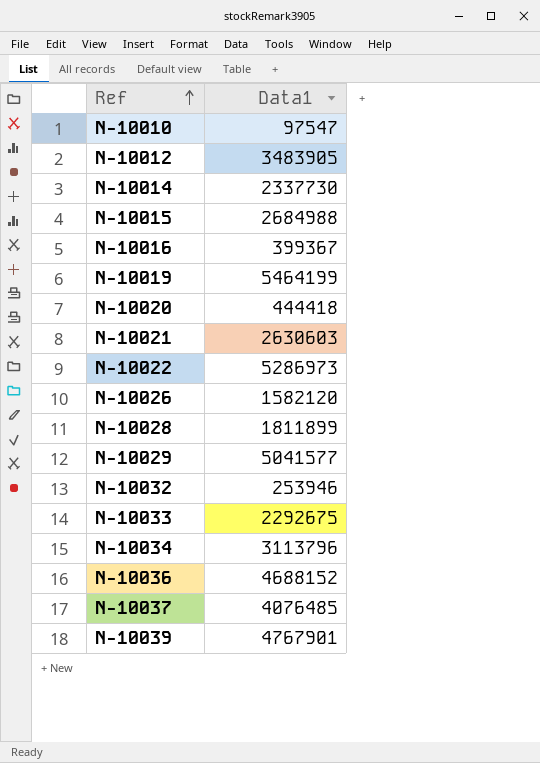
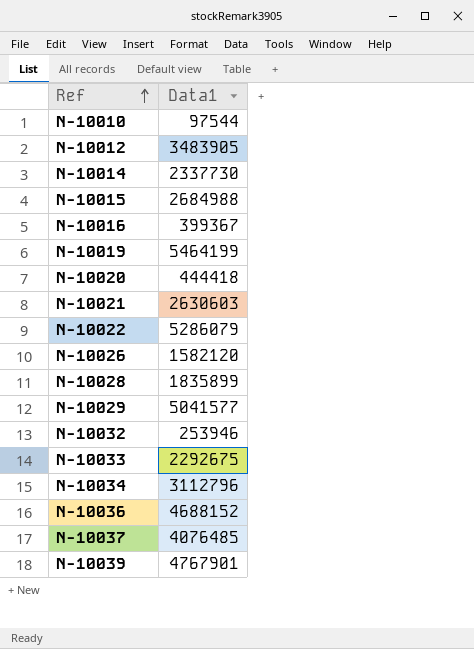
N-10010 | Data1: 97547 -> 97544
N-10022 | Data1: 5286973 -> 5286079
N-10028 | Data1: 1811899 -> 1835899
N-10034 | Data1: 3113796 -> 3112796

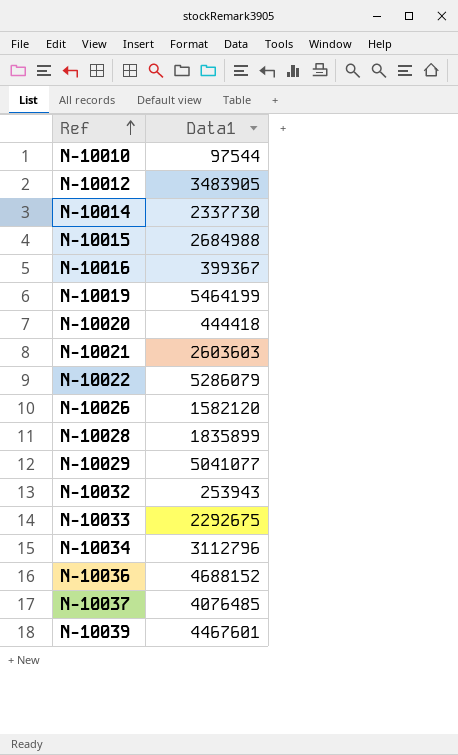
N-10021 | Data1: 2630603 -> 2603603
N-10029 | Data1: 5041577 -> 5041077
N-10032 | Data1: 253946 -> 253943
N-10039 | Data1: 4767901 -> 4467601

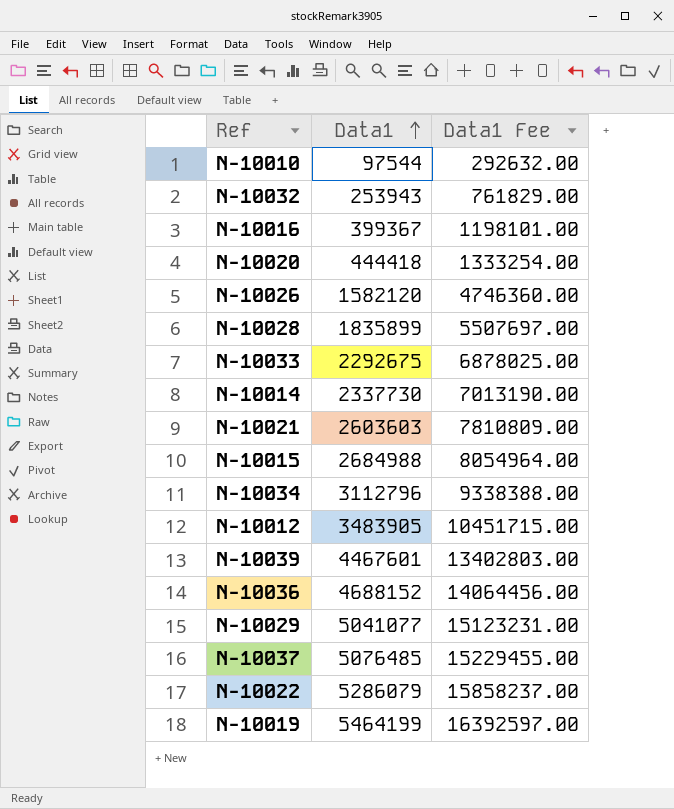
row order: Ref ascending -> Data1 ascending
column Data1 Fee | formula: none -> [Data1] * 3
N-10037 | Data1: 4076485 -> 5076485

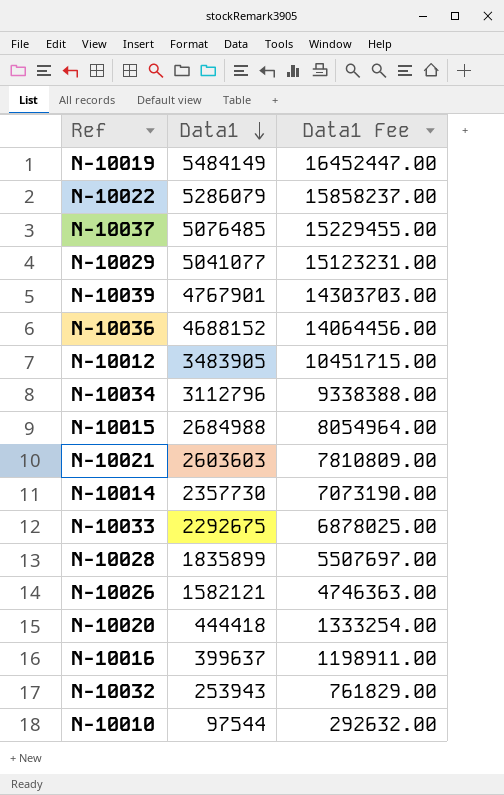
row order: Data1 ascending -> Data1 descending
N-10019 | Data1: 5464199 -> 5484149
N-10019 | Data1 Fee: 16392597.00 -> 16452447.00
N-10039 | Data1: 4467601 -> 4767901
N-10039 | Data1 Fee: 13402803.00 -> 14303703.00
N-10014 | Data1: 2337730 -> 2357730
N-10014 | Data1 Fee: 7013190.00 -> 7073190.00
N-10026 | Data1: 1582120 -> 1582121
N-10026 | Data1 Fee: 4746360.00 -> 4746363.00
N-10016 | Data1: 399367 -> 399637
N-10016 | Data1 Fee: 1198101.00 -> 1198911.00

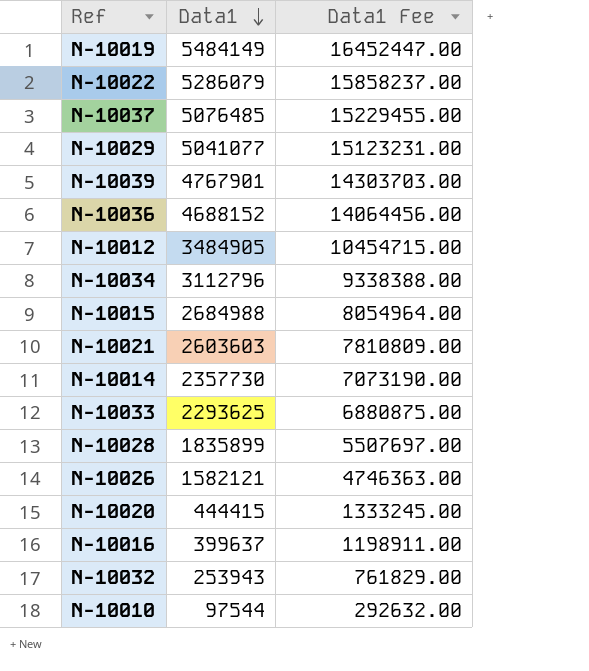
N-10012 | Data1: 3483905 -> 3484905
N-10012 | Data1 Fee: 10451715.00 -> 10454715.00
N-10033 | Data1: 2292675 -> 2293625
N-10033 | Data1 Fee: 6878025.00 -> 6880875.00
N-10020 | Data1: 444418 -> 444415
N-10020 | Data1 Fee: 1333254.00 -> 1333245.00

